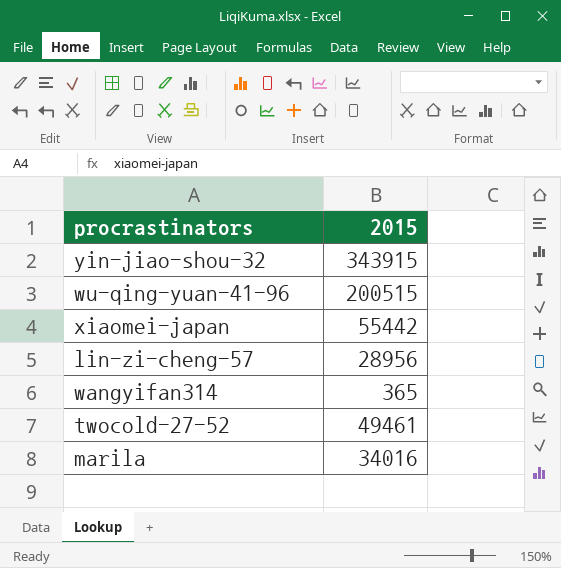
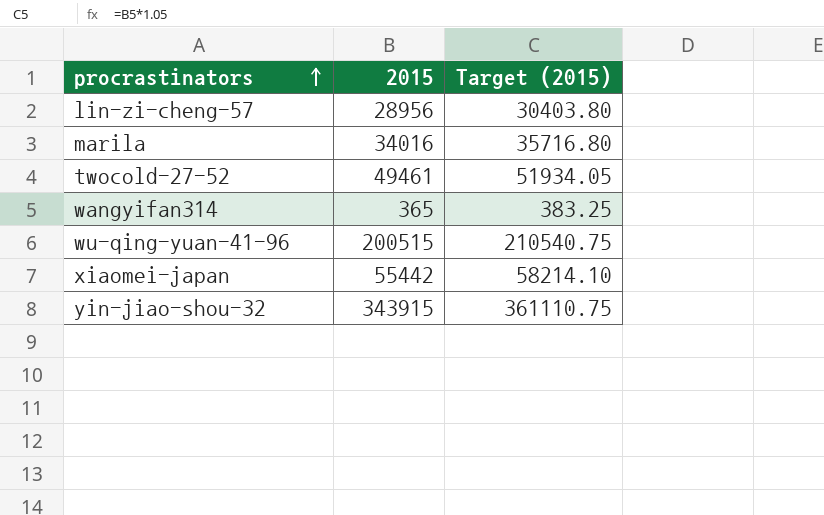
row order: none -> procrastinators ascending
column Target (2015) | formula: none -> [2015] * 1.05

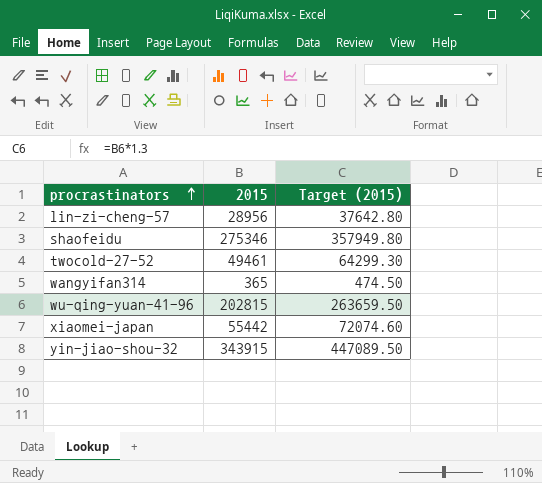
column Target (2015) | formula: [2015] * 1.05 -> [2015] * 1.3
row marila: 34016 | 35716.80 -> none
row shaofeidu: none -> 275346 | 357949.80
wu-qing-yuan-41-96 | 2015: 200515 -> 202815

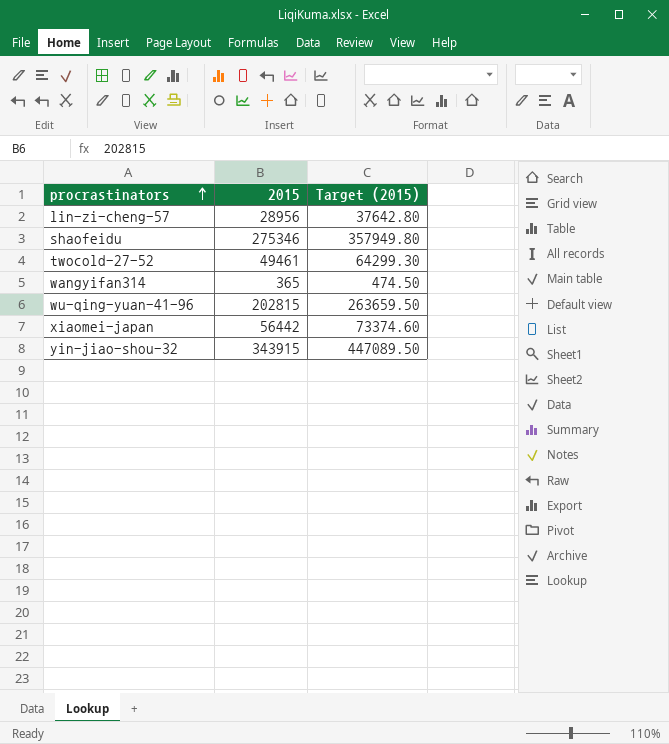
xiaomei-japan | 2015: 55442 -> 56442
xiaomei-japan | Target (2015): 72074.60 -> 73374.60

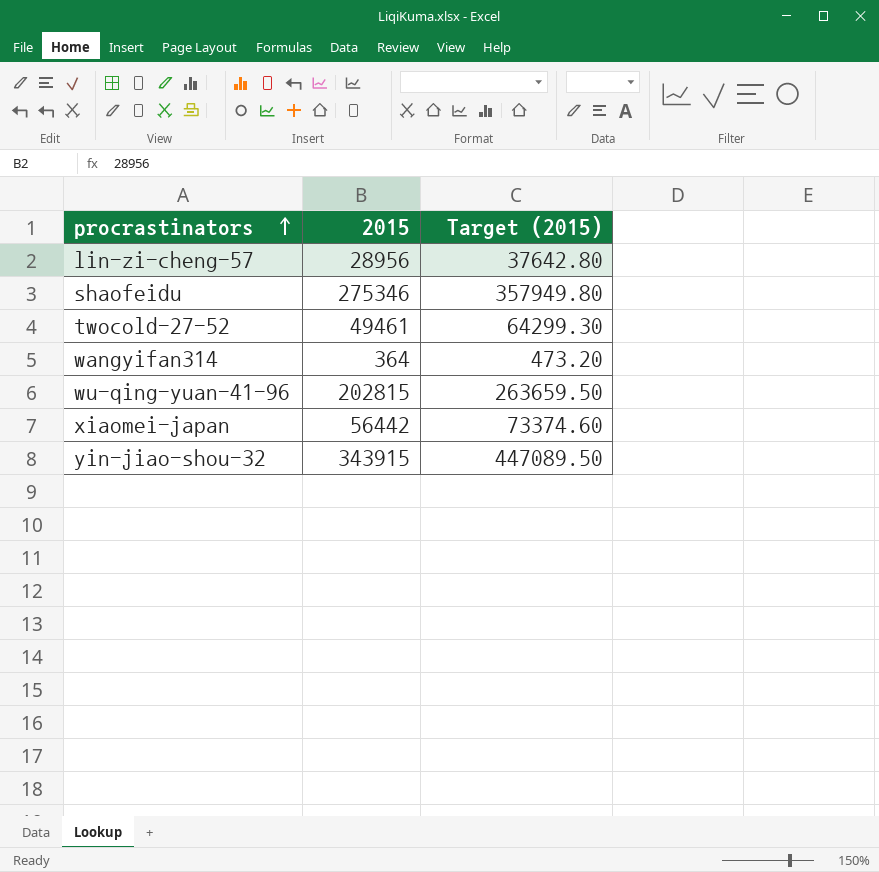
wangyifan314 | 2015: 365 -> 364
wangyifan314 | Target (2015): 474.50 -> 473.20

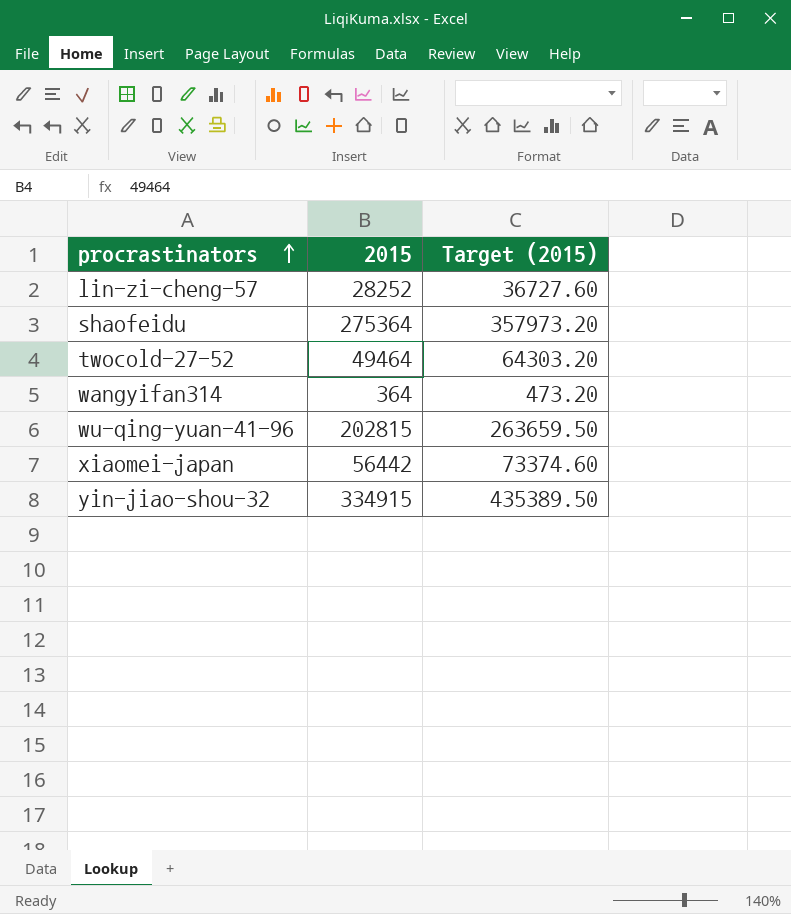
lin-zi-cheng-57 | 2015: 28956 -> 28252
lin-zi-cheng-57 | Target (2015): 37642.80 -> 36727.60
shaofeidu | 2015: 275346 -> 275364
shaofeidu | Target (2015): 357949.80 -> 357973.20
twocold-27-52 | 2015: 49461 -> 49464
twocold-27-52 | Target (2015): 64299.30 -> 64303.20
yin-jiao-shou-32 | 2015: 343915 -> 334915
yin-jiao-shou-32 | Target (2015): 447089.50 -> 435389.50

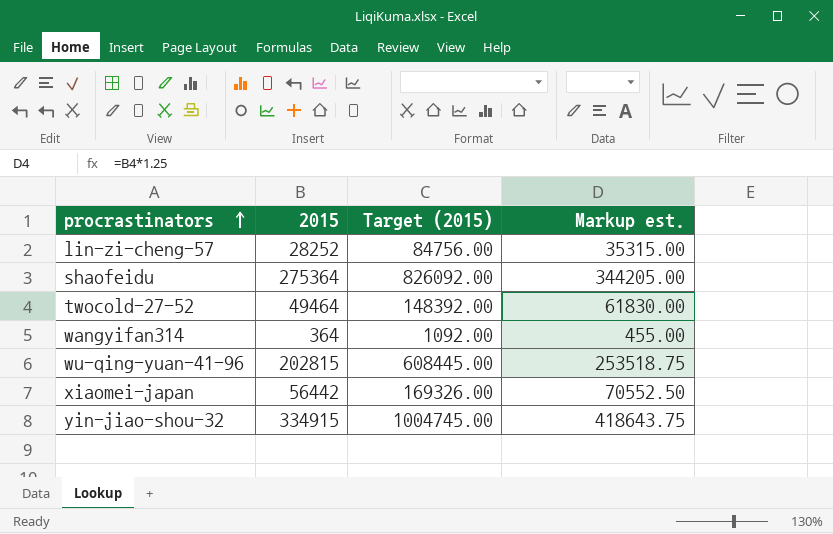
column Target (2015) | formula: [2015] * 1.3 -> [2015] * 3
column Markup est. | formula: none -> [2015] * 1.25

